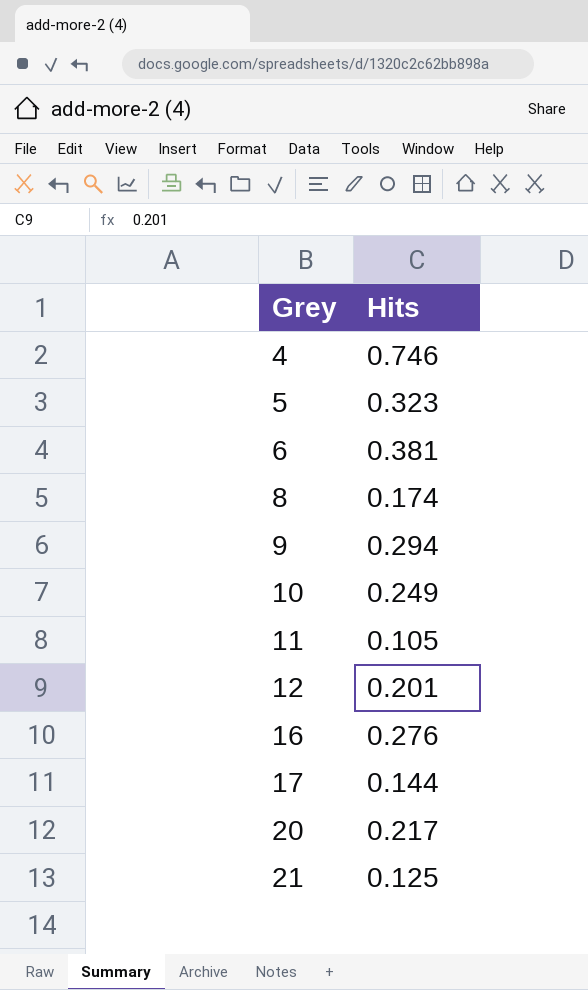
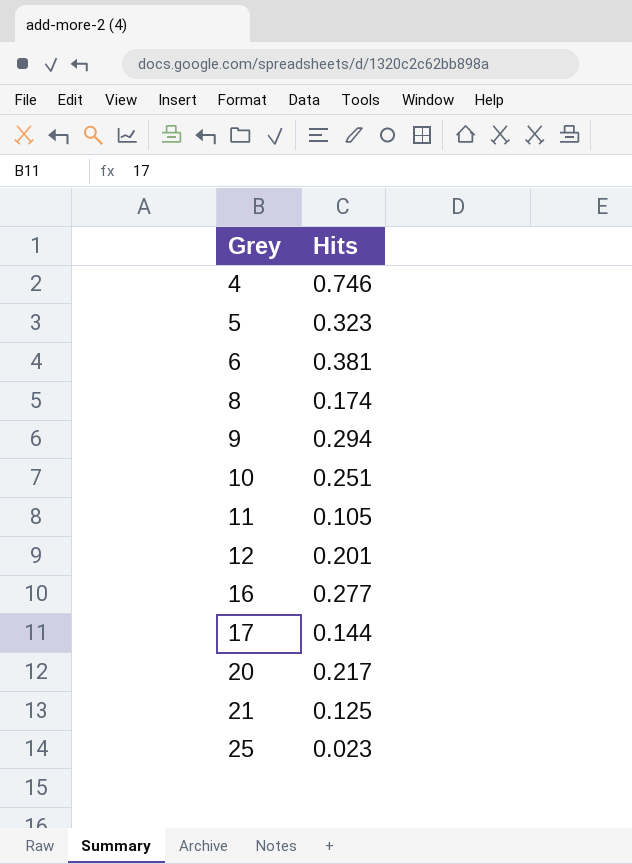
10 | Hits: 0.249 -> 0.251
16 | Hits: 0.276 -> 0.277
row 25: none -> 0.023

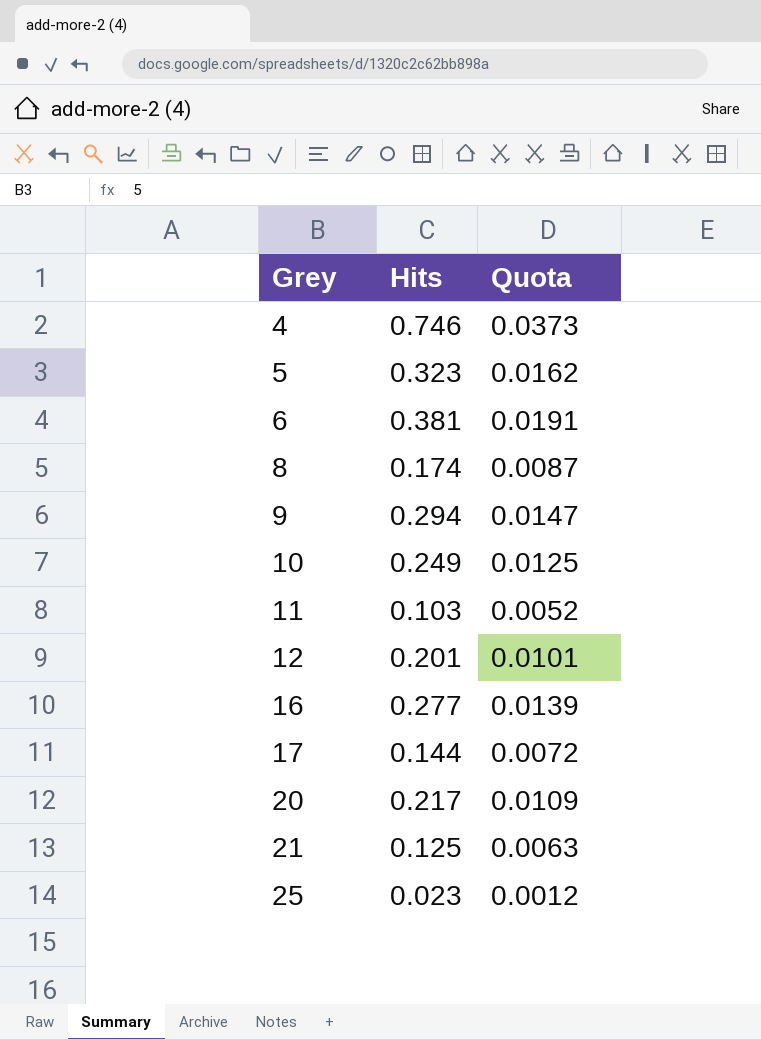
column Quota | formula: none -> [Hits] * 0.05
10 | Hits: 0.251 -> 0.249
11 | Hits: 0.105 -> 0.103

